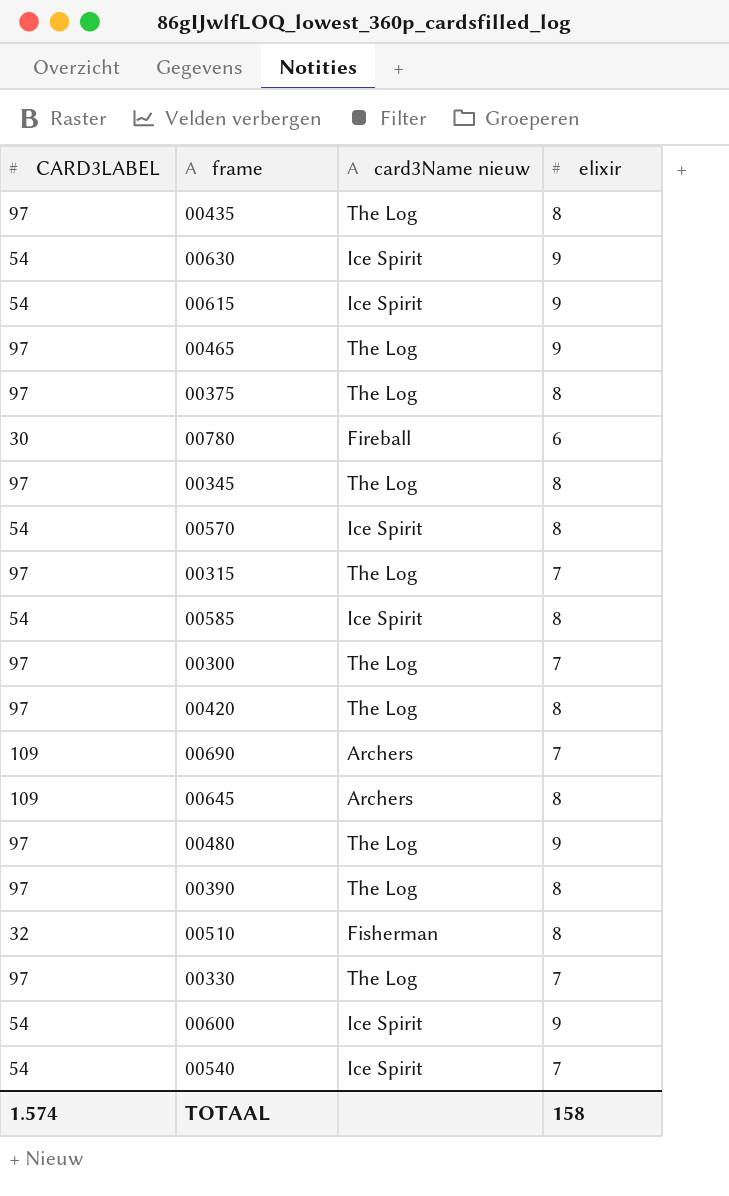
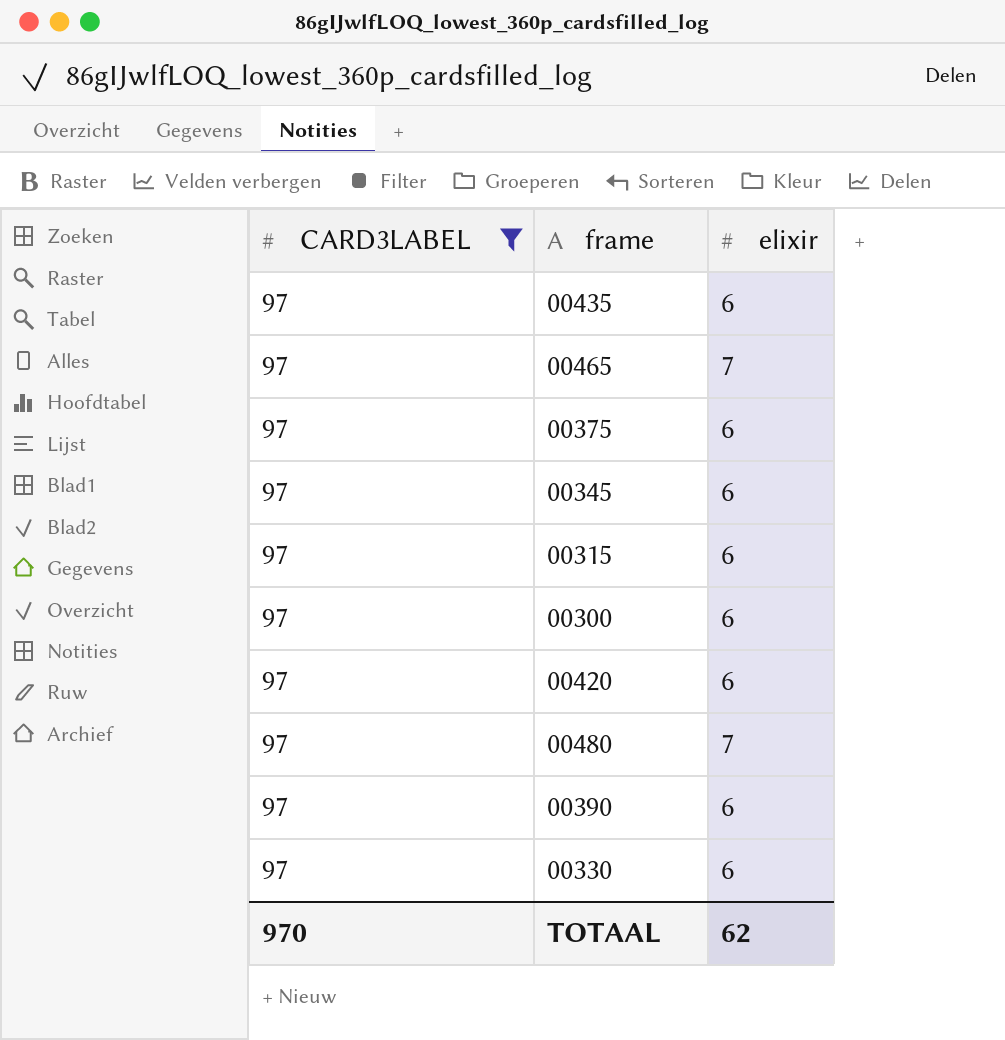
filter: none -> CARD3LABEL = 97
column card3Name nieuw | position: 3 -> none
00435 | elixir: 8 -> 6
00465 | elixir: 9 -> 7
00375 | elixir: 8 -> 6
00345 | elixir: 8 -> 6
00315 | elixir: 7 -> 6
00300 | elixir: 7 -> 6
00420 | elixir: 8 -> 6
00480 | elixir: 9 -> 7
00390 | elixir: 8 -> 6
00330 | elixir: 7 -> 6
TOTAAL | CARD3LABEL: 1.574 -> 970
TOTAAL | elixir: 158 -> 62

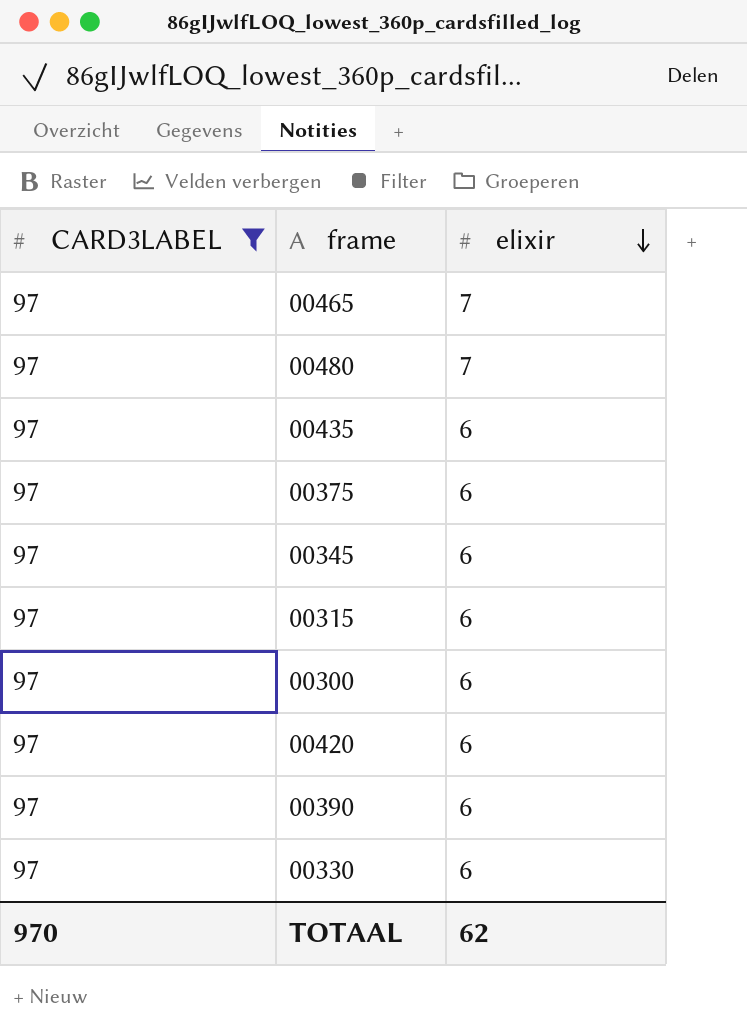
row order: none -> elixir descending

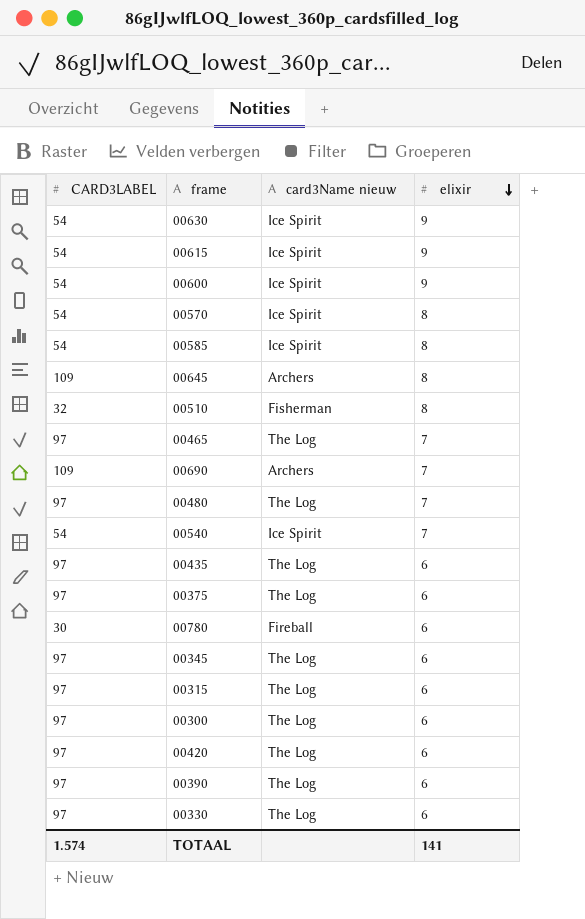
filter: CARD3LABEL = 97 -> none
column card3Name nieuw | position: none -> 3
TOTAAL | CARD3LABEL: 970 -> 1.574
TOTAAL | elixir: 62 -> 141

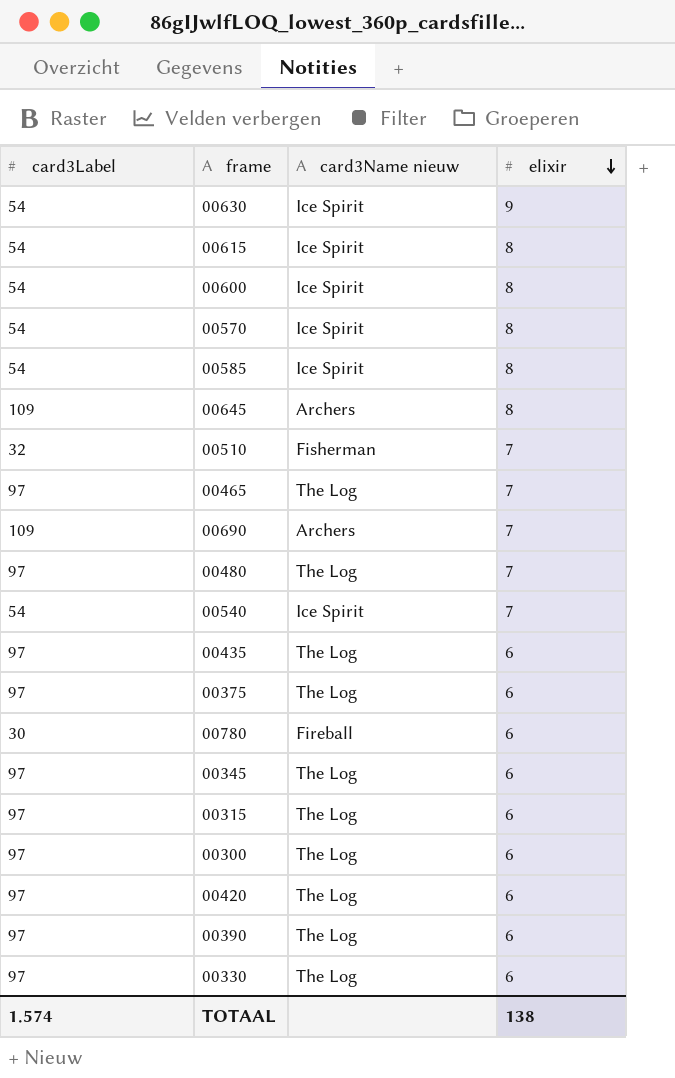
column name: CARD3LABEL -> card3Label
00615 | elixir: 9 -> 8
00600 | elixir: 9 -> 8
00510 | elixir: 8 -> 7
TOTAAL | elixir: 141 -> 138

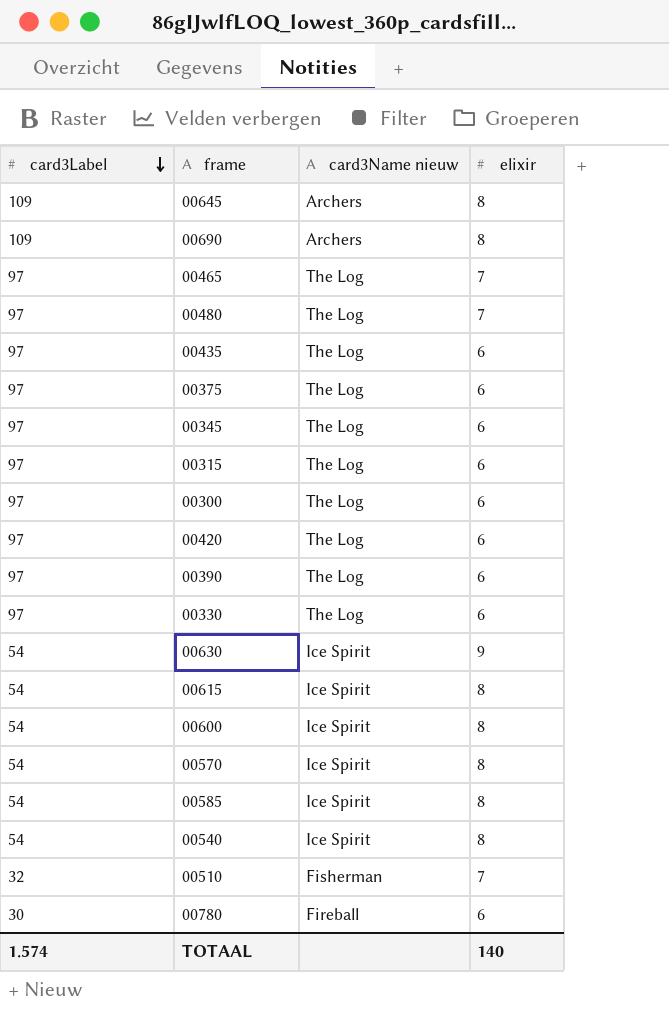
row order: elixir descending -> card3Label descending
00690 | elixir: 7 -> 8
00540 | elixir: 7 -> 8
TOTAAL | elixir: 138 -> 140

